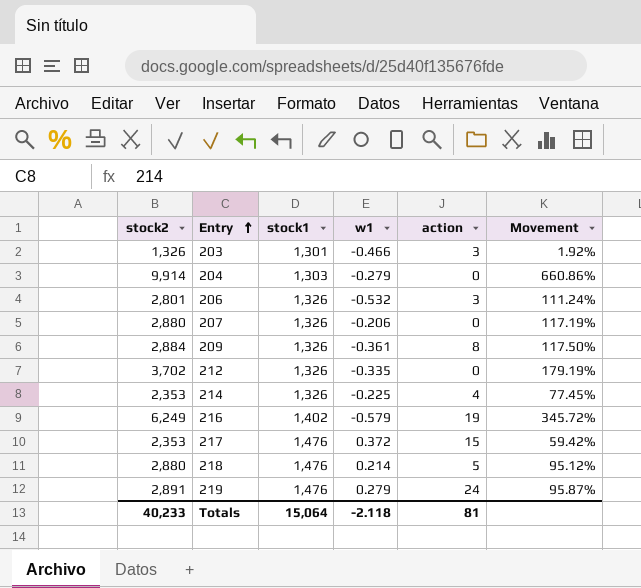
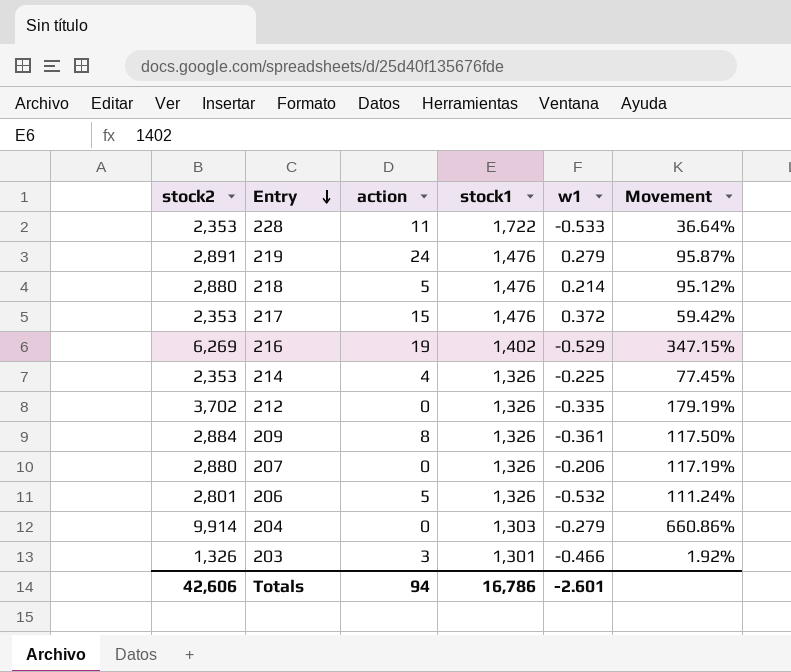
row order: Entry ascending -> Entry descending
column action | position: 5 -> 3
row 228: none -> 2,353 | 11 | 1,722 | -0.533 | 36.64%
216 | stock2: 6,249 -> 6,269
216 | w1: -0.579 -> -0.529
216 | Movement: 345.72% -> 347.15%
206 | action: 3 -> 5
Totals | stock2: 40,233 -> 42,606
Totals | action: 81 -> 94
Totals | stock1: 15,064 -> 16,786
Totals | w1: -2.118 -> -2.601

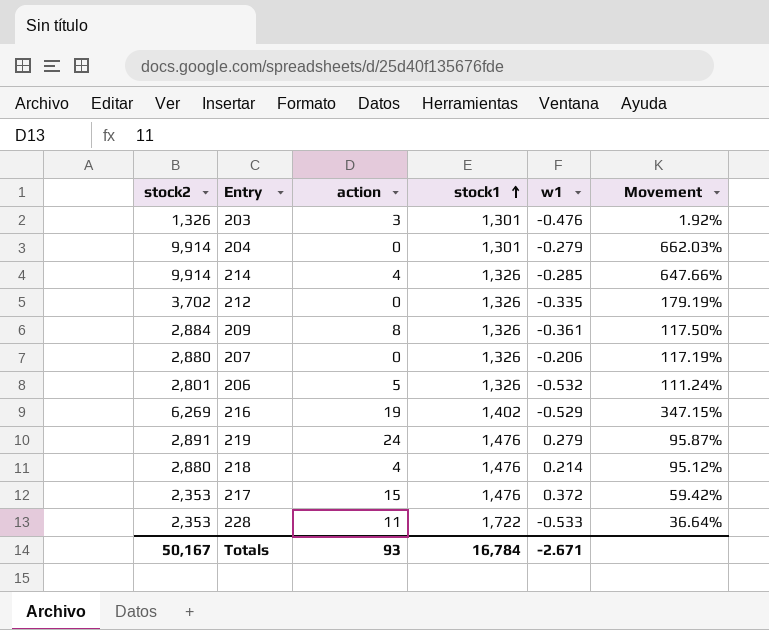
row order: Entry descending -> stock1 ascending
203 | w1: -0.466 -> -0.476
204 | stock1: 1,303 -> 1,301
204 | Movement: 660.86% -> 662.03%
214 | stock2: 2,353 -> 9,914
214 | w1: -0.225 -> -0.285
214 | Movement: 77.45% -> 647.66%
218 | action: 5 -> 4
Totals | stock2: 42,606 -> 50,167
Totals | action: 94 -> 93
Totals | stock1: 16,786 -> 16,784
Totals | w1: -2.601 -> -2.671

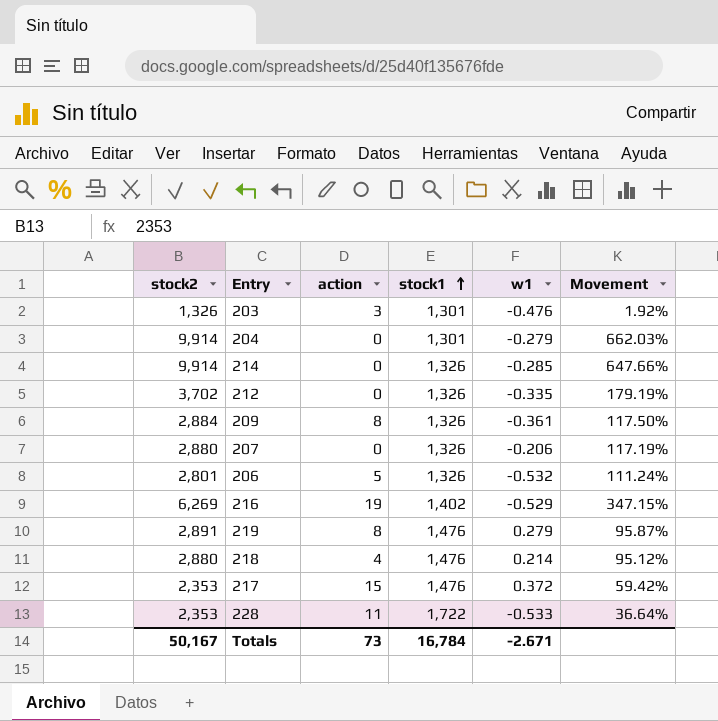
214 | action: 4 -> 0
219 | action: 24 -> 8
Totals | action: 93 -> 73

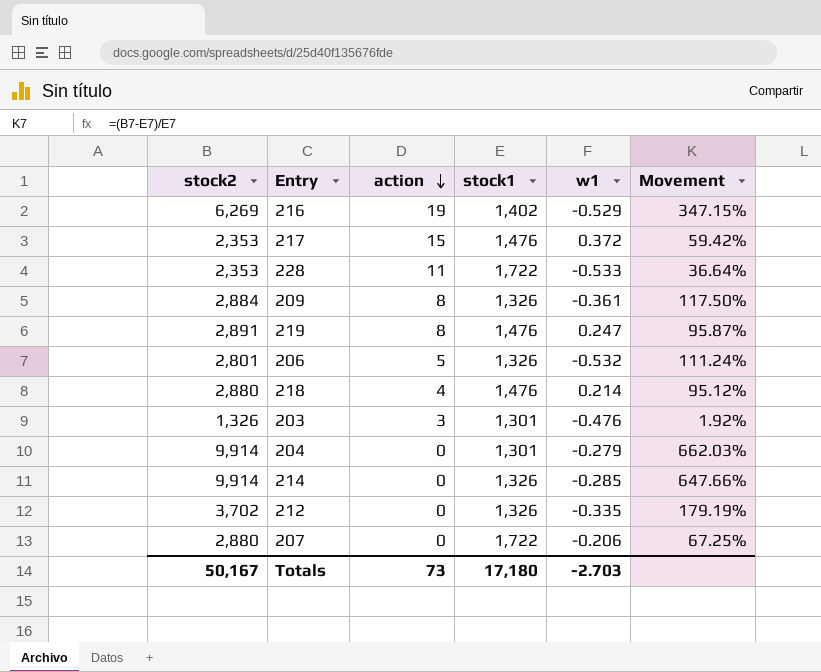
row order: stock1 ascending -> action descending
219 | w1: 0.279 -> 0.247
207 | stock1: 1,326 -> 1,722
207 | Movement: 117.19% -> 67.25%
Totals | stock1: 16,784 -> 17,180
Totals | w1: -2.671 -> -2.703

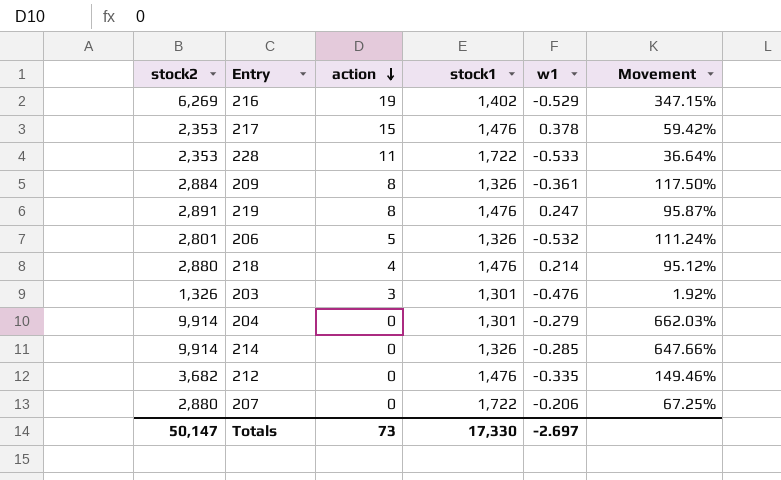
217 | w1: 0.372 -> 0.378
212 | stock2: 3,702 -> 3,682
212 | stock1: 1,326 -> 1,476
212 | Movement: 179.19% -> 149.46%
Totals | stock2: 50,167 -> 50,147
Totals | stock1: 17,180 -> 17,330
Totals | w1: -2.703 -> -2.697

